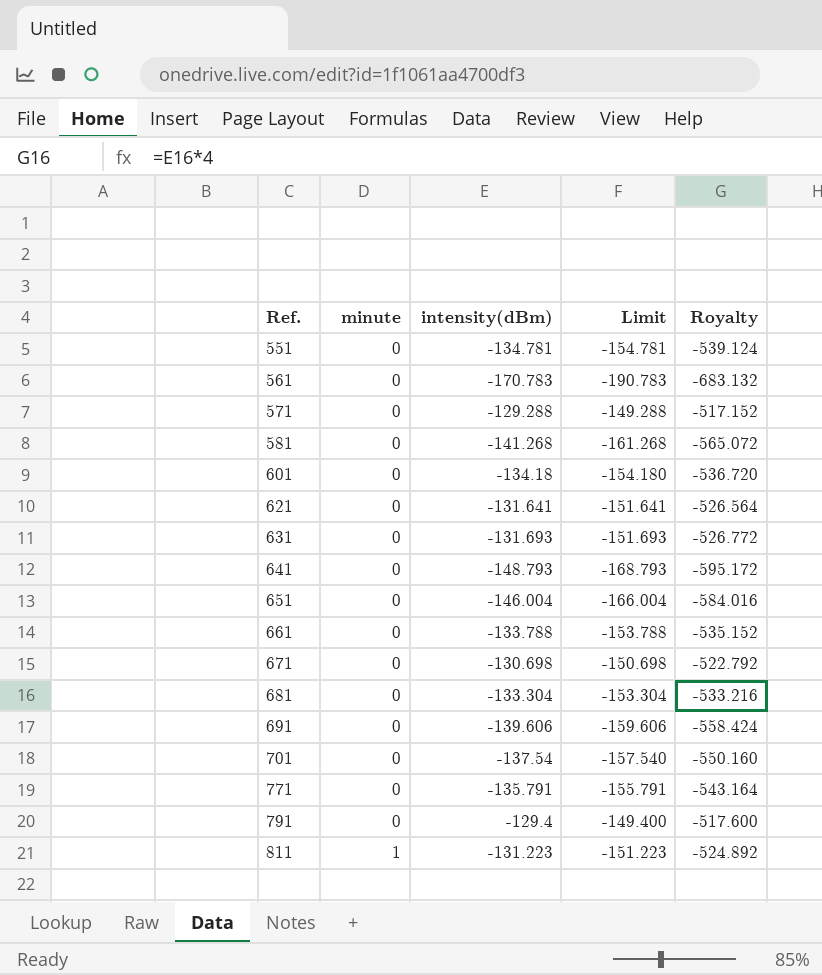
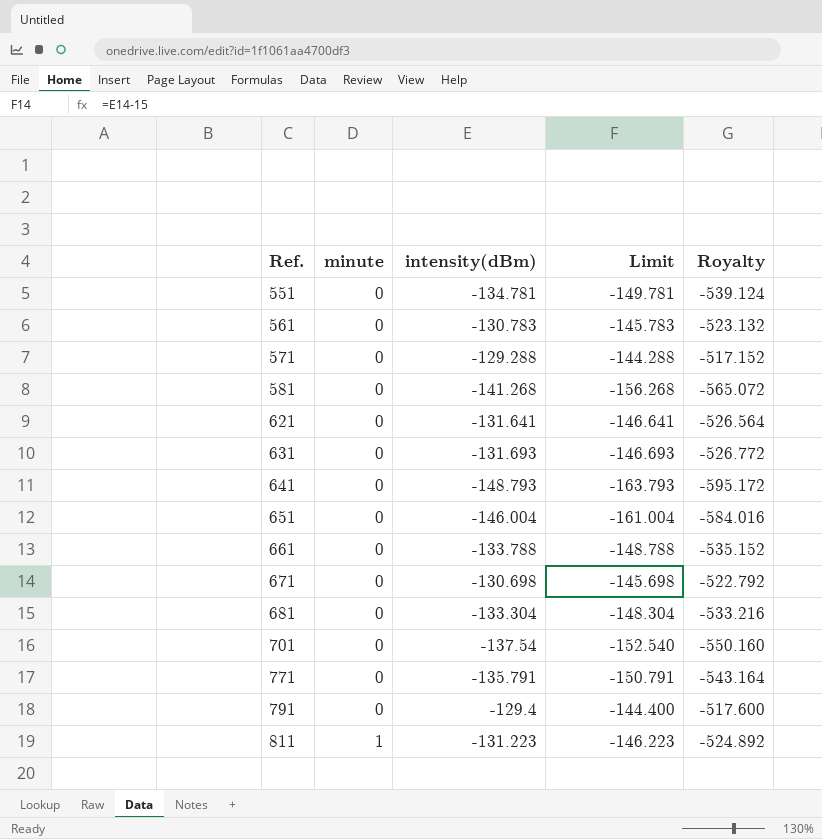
column Limit | formula: [intensity(dBm)] - 20 -> [intensity(dBm)] - 15
row 601: 0 | -134.18 | -154.180 | -536.720 -> none
row 691: 0 | -139.606 | -159.606 | -558.424 -> none
561 | intensity(dBm): -170.783 -> -130.783
561 | Royalty: -683.132 -> -523.132

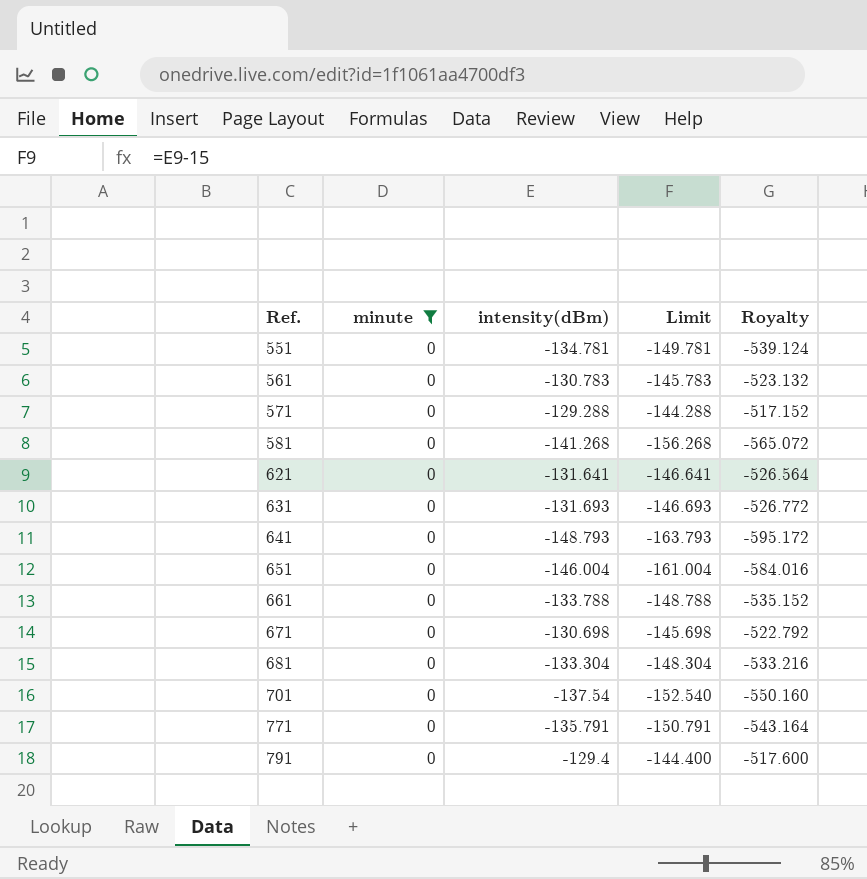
filter: none -> minute = 0

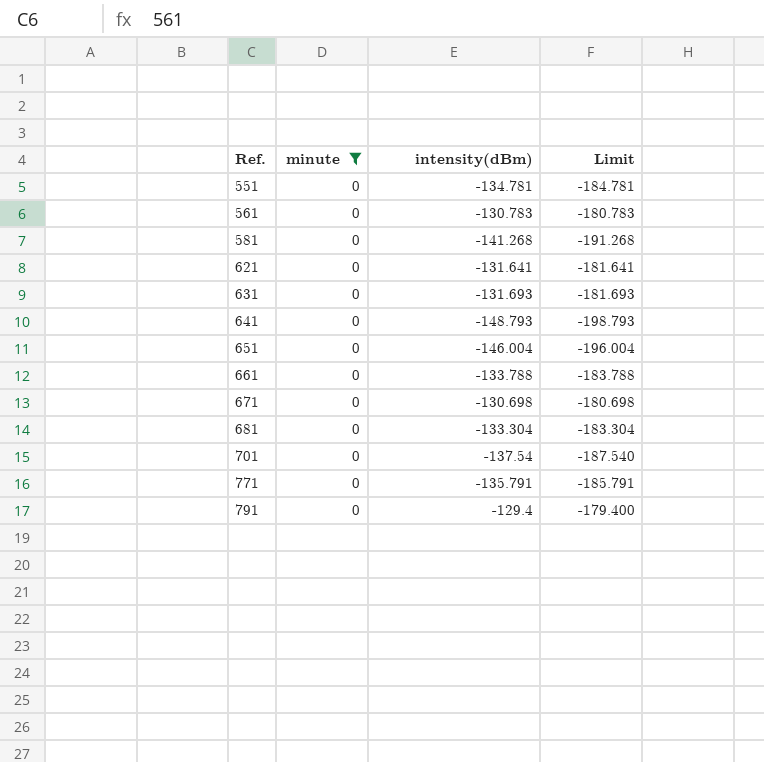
column Royalty | formula: [intensity(dBm)] * 4 -> none
column Limit | formula: [intensity(dBm)] - 15 -> [intensity(dBm)] - 50
row 571: 0 | -129.288 | -144.288 | -517.152 -> none

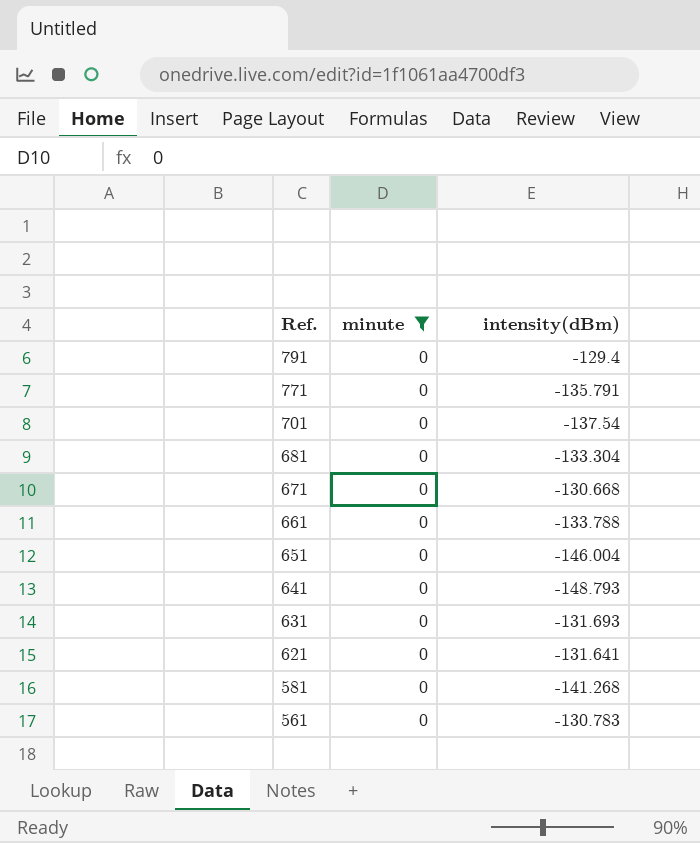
row order: Ref. ascending -> Ref. descending
column Limit | formula: [intensity(dBm)] - 50 -> none
row 551: 0 | -134.781 | -184.781 -> none
671 | intensity(dBm): -130.698 -> -130.668

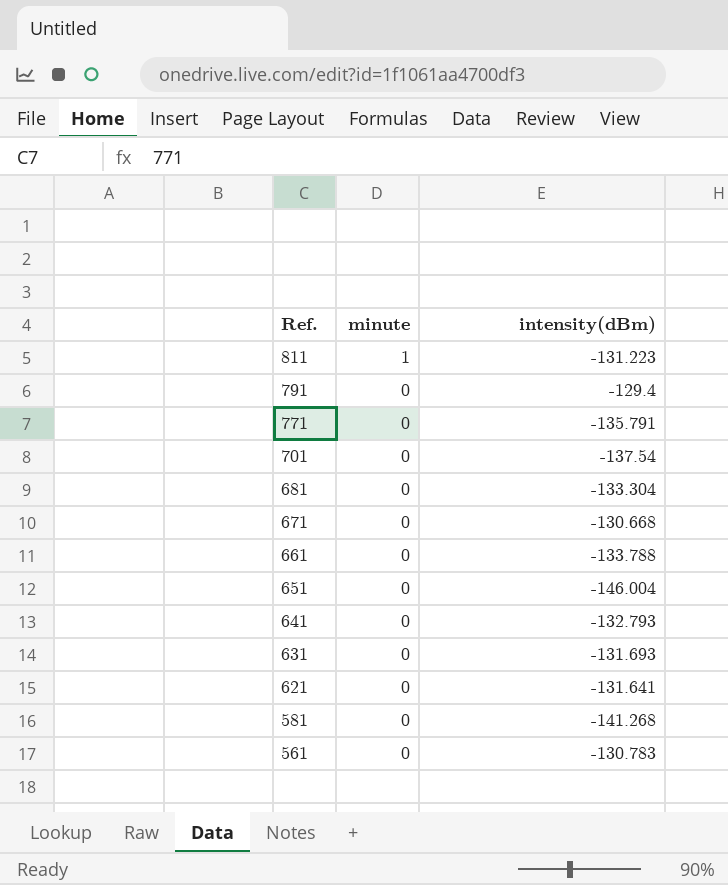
filter: minute = 0 -> none
641 | intensity(dBm): -148.793 -> -132.793

